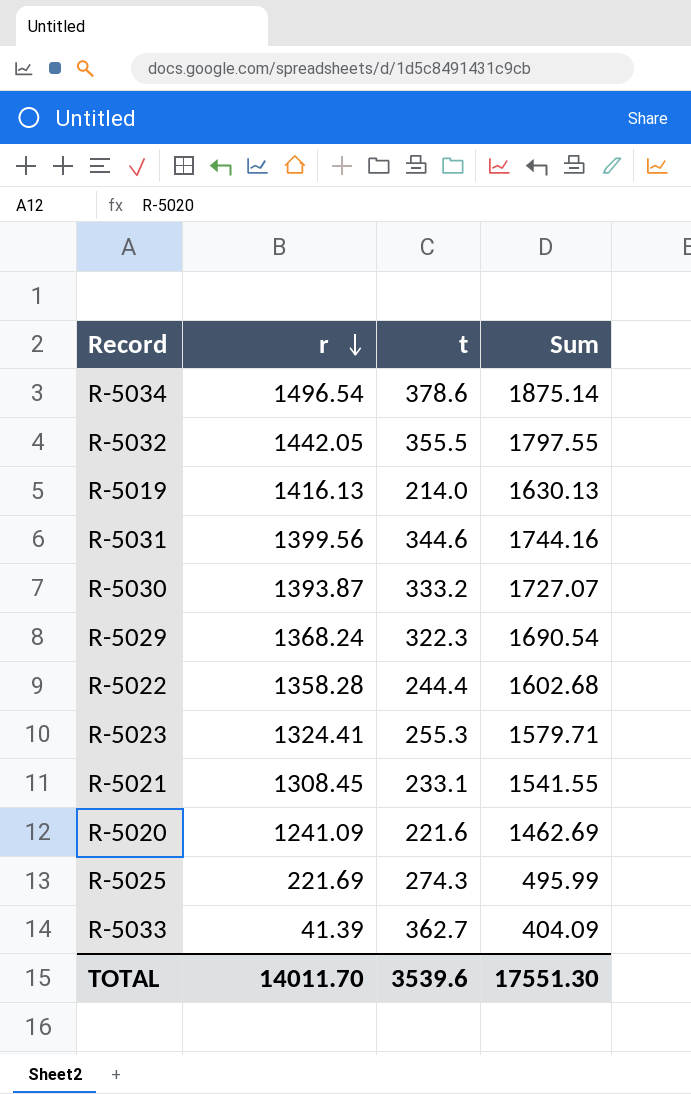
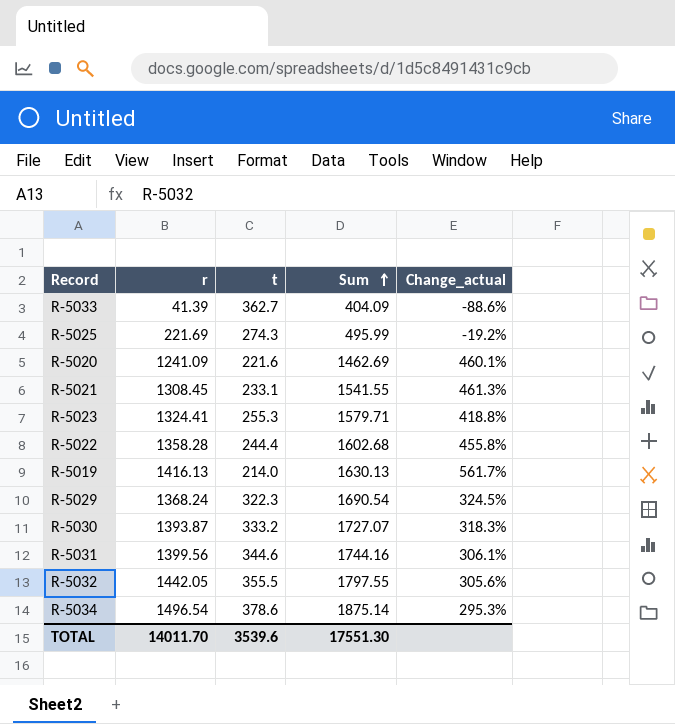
row order: r descending -> Sum ascending
column Change_actual | formula: none -> ([r] - [t]) / [t]

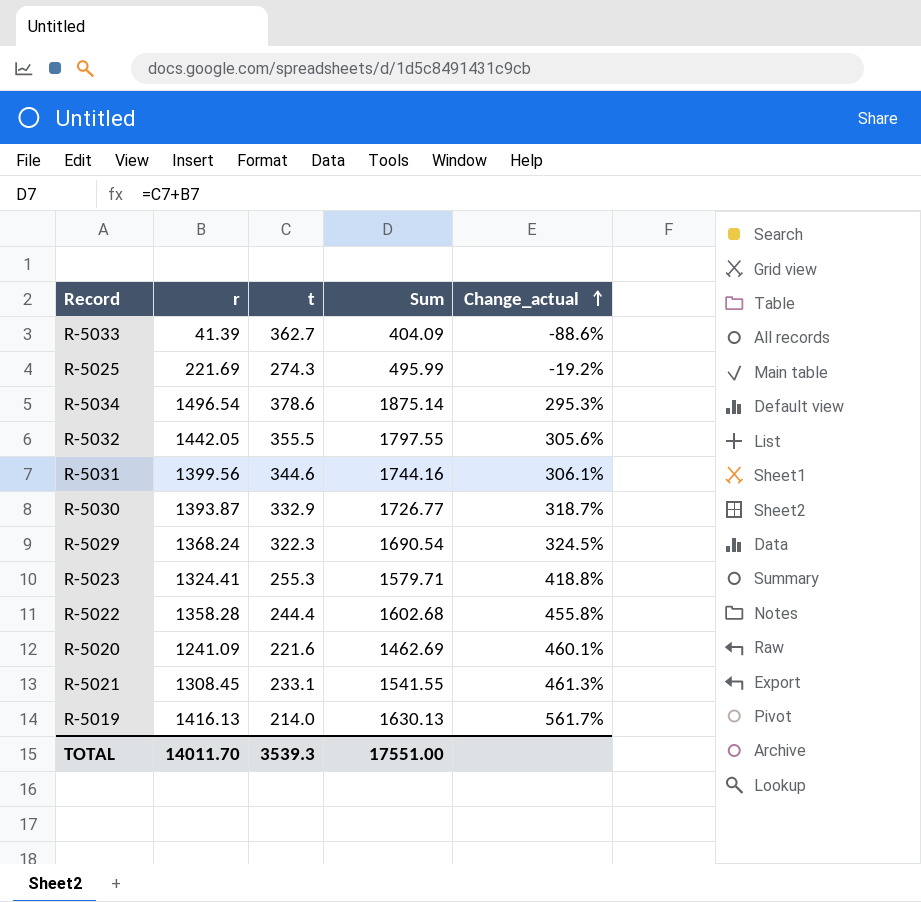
row order: Sum ascending -> Change_actual ascending
R-5030 | t: 333.2 -> 332.9
R-5030 | Sum: 1727.07 -> 1726.77
R-5030 | Change_actual: 318.3% -> 318.7%
TOTAL | t: 3539.6 -> 3539.3
TOTAL | Sum: 17551.30 -> 17551.00

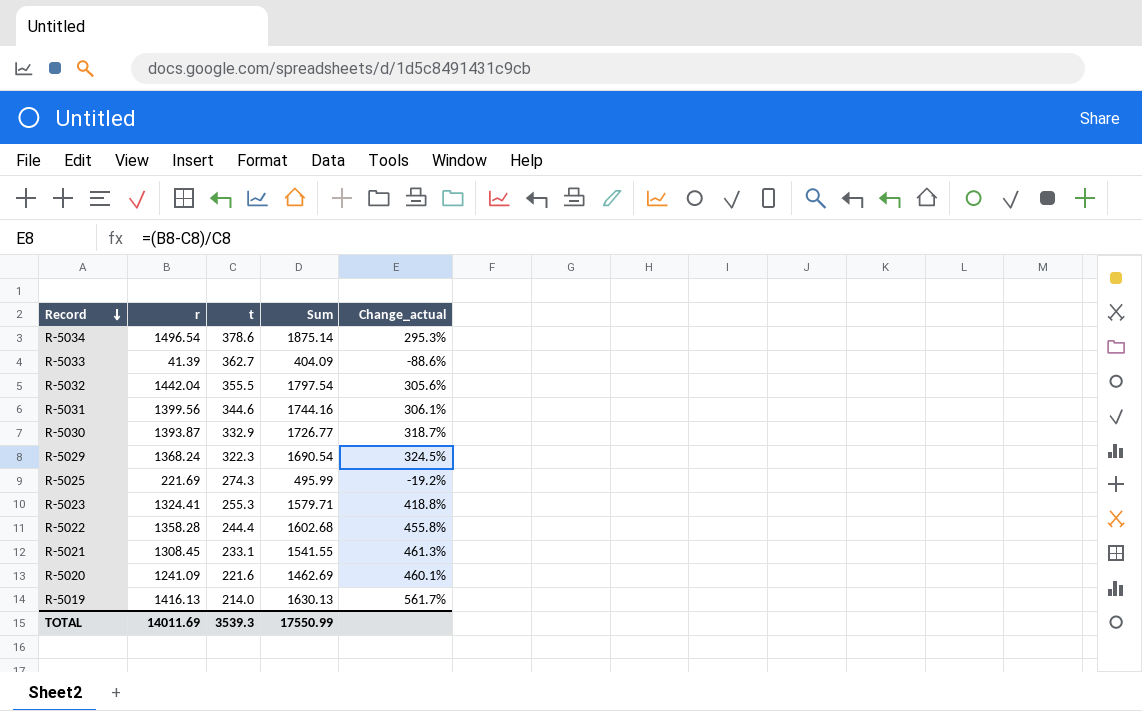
row order: Change_actual ascending -> Record descending
R-5032 | r: 1442.05 -> 1442.04
R-5032 | Sum: 1797.55 -> 1797.54
TOTAL | r: 14011.70 -> 14011.69
TOTAL | Sum: 17551.00 -> 17550.99

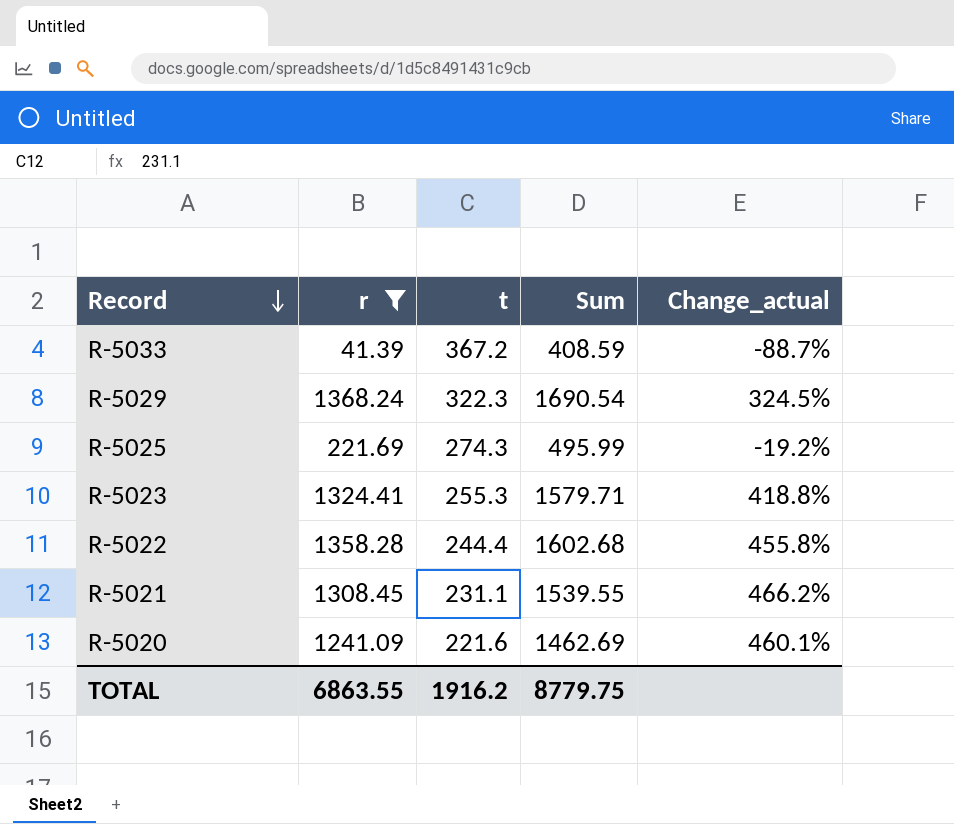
filter: none -> r <= 1368.24
R-5033 | t: 362.7 -> 367.2
R-5033 | Sum: 404.09 -> 408.59
R-5033 | Change_actual: -88.6% -> -88.7%
R-5021 | t: 233.1 -> 231.1
R-5021 | Sum: 1541.55 -> 1539.55
R-5021 | Change_actual: 461.3% -> 466.2%
TOTAL | r: 14011.69 -> 6863.55
TOTAL | t: 3539.3 -> 1916.2
TOTAL | Sum: 17550.99 -> 8779.75

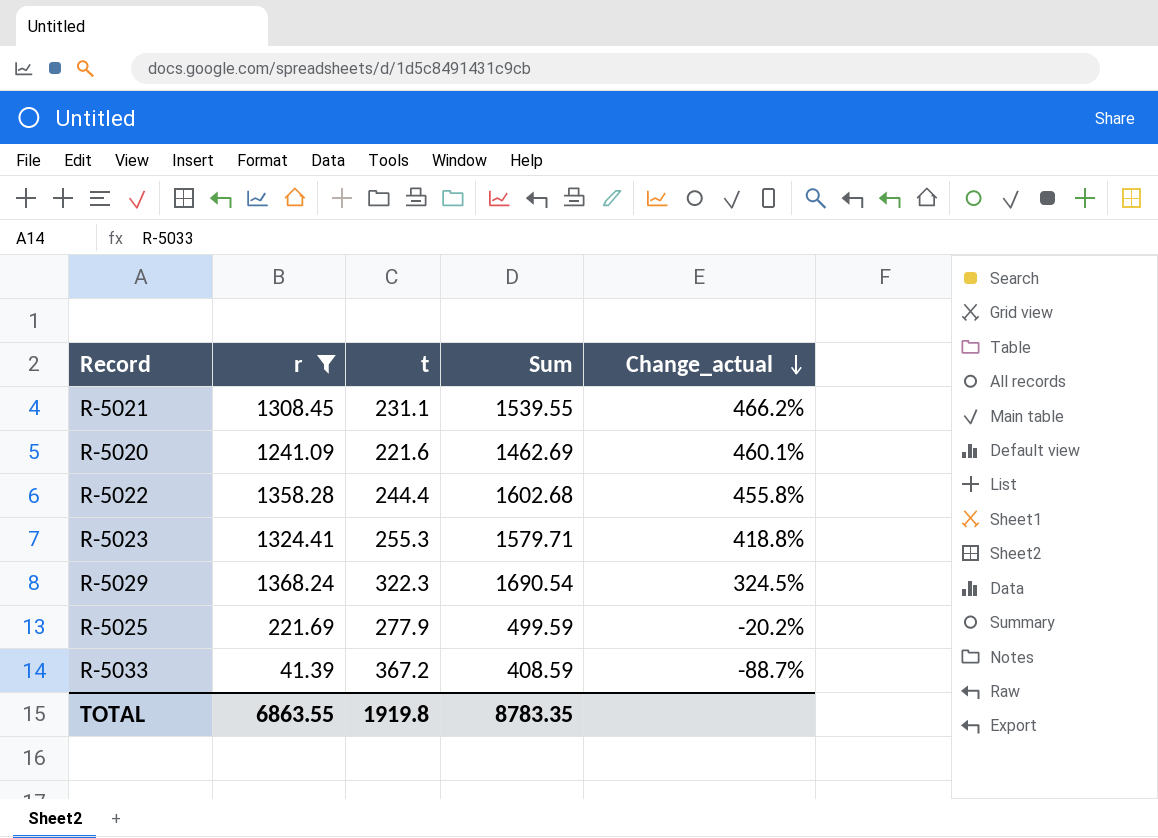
row order: Record descending -> Change_actual descending
R-5025 | t: 274.3 -> 277.9
R-5025 | Sum: 495.99 -> 499.59
R-5025 | Change_actual: -19.2% -> -20.2%
TOTAL | t: 1916.2 -> 1919.8
TOTAL | Sum: 8779.75 -> 8783.35

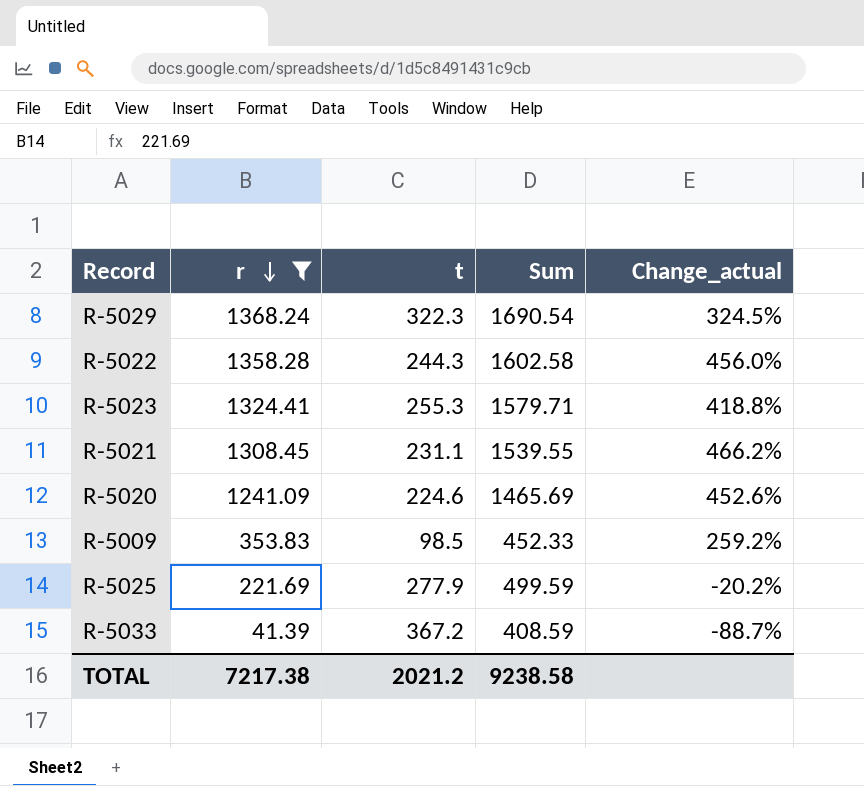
row order: Change_actual descending -> r descending
R-5022 | t: 244.4 -> 244.3
R-5022 | Sum: 1602.68 -> 1602.58
R-5022 | Change_actual: 455.8% -> 456.0%
R-5020 | t: 221.6 -> 224.6
R-5020 | Sum: 1462.69 -> 1465.69
R-5020 | Change_actual: 460.1% -> 452.6%
row R-5009: none -> 353.83 | 98.5 | 452.33 | 259.2%
TOTAL | r: 6863.55 -> 7217.38
TOTAL | t: 1919.8 -> 2021.2
TOTAL | Sum: 8783.35 -> 9238.58

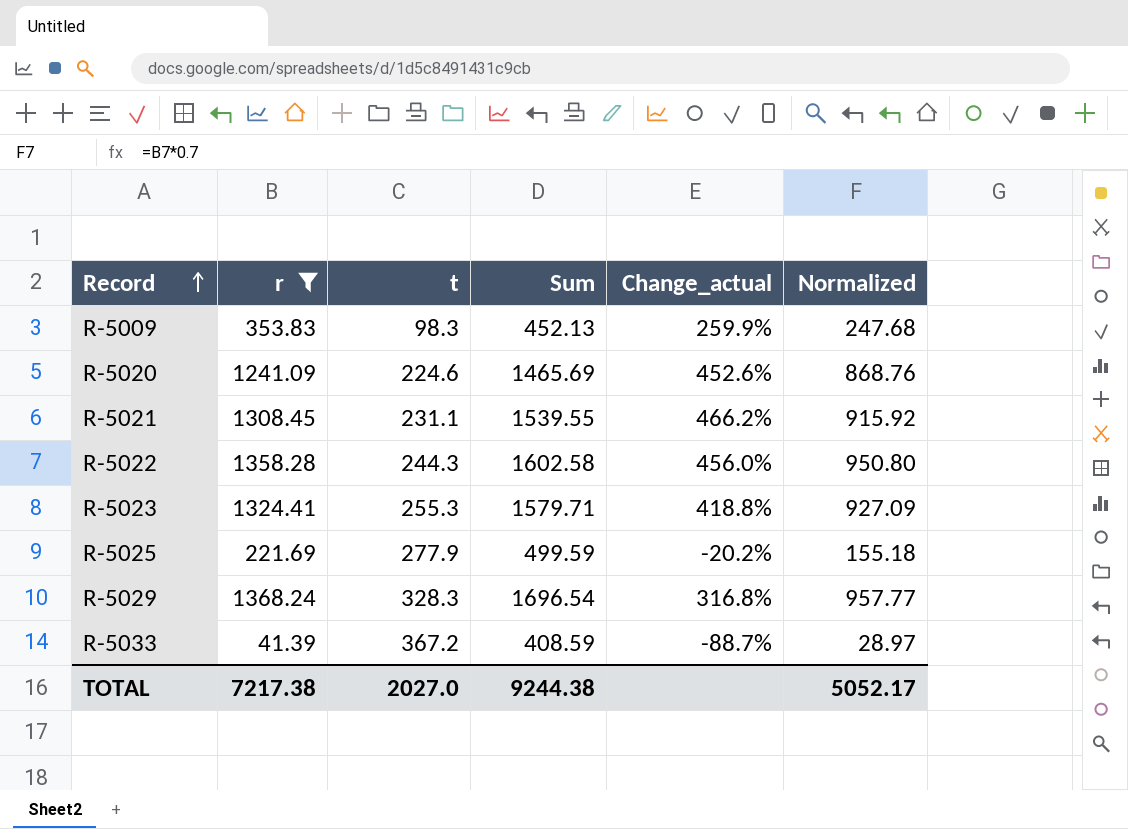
row order: r descending -> Record ascending
column Normalized | formula: none -> [r] * 0.7
R-5009 | t: 98.5 -> 98.3
R-5009 | Sum: 452.33 -> 452.13
R-5009 | Change_actual: 259.2% -> 259.9%
R-5029 | t: 322.3 -> 328.3
R-5029 | Sum: 1690.54 -> 1696.54
R-5029 | Change_actual: 324.5% -> 316.8%
TOTAL | t: 2021.2 -> 2027.0
TOTAL | Sum: 9238.58 -> 9244.38

